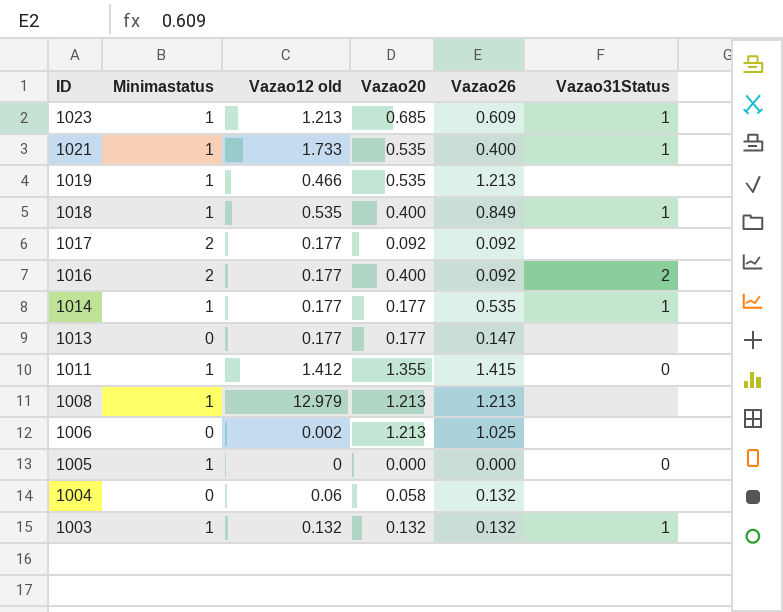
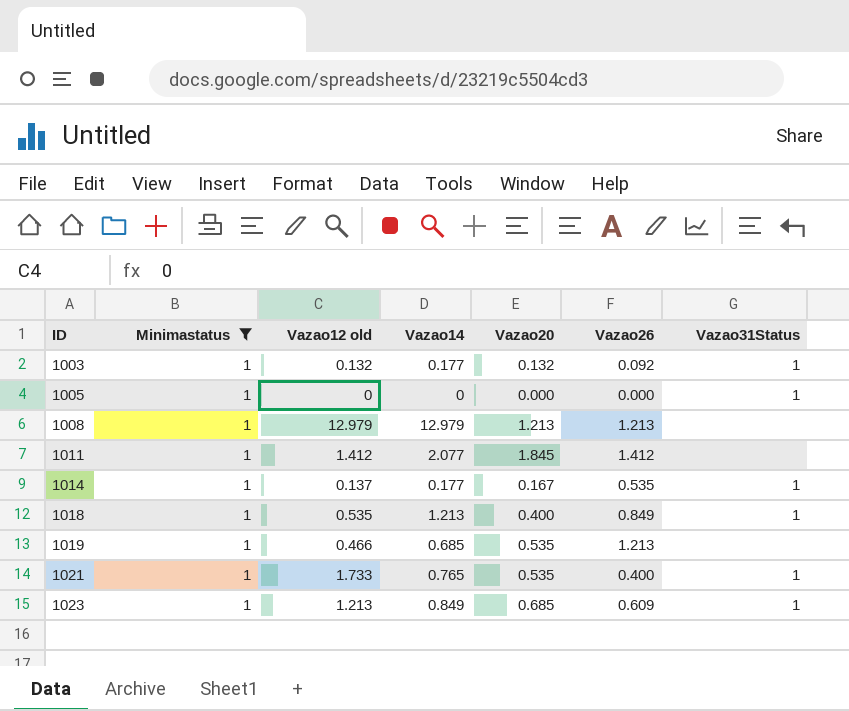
filter: none -> Minimastatus = 1
row order: ID descending -> ID ascending
column Vazao14 | position: none -> 4
1003 | Vazao26: 0.132 -> 0.092
1005 | Vazao31Status: 0 -> 1
1011 | Vazao20: 1.355 -> 1.845
1011 | Vazao26: 1.415 -> 1.412
1011 | Vazao31Status: 0 -> none
1014 | Vazao12 old: 0.177 -> 0.137
1014 | Vazao20: 0.177 -> 0.167

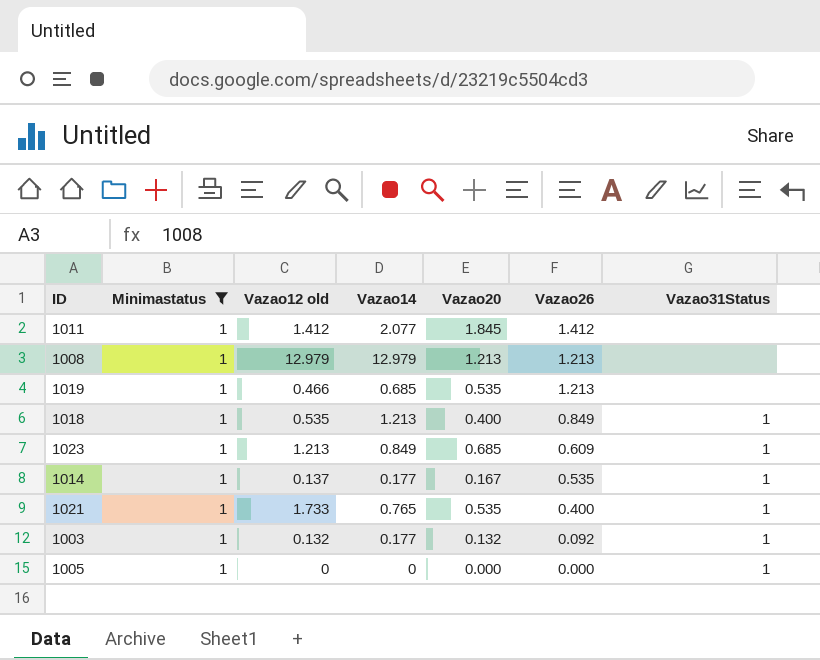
row order: ID ascending -> Vazao26 descending

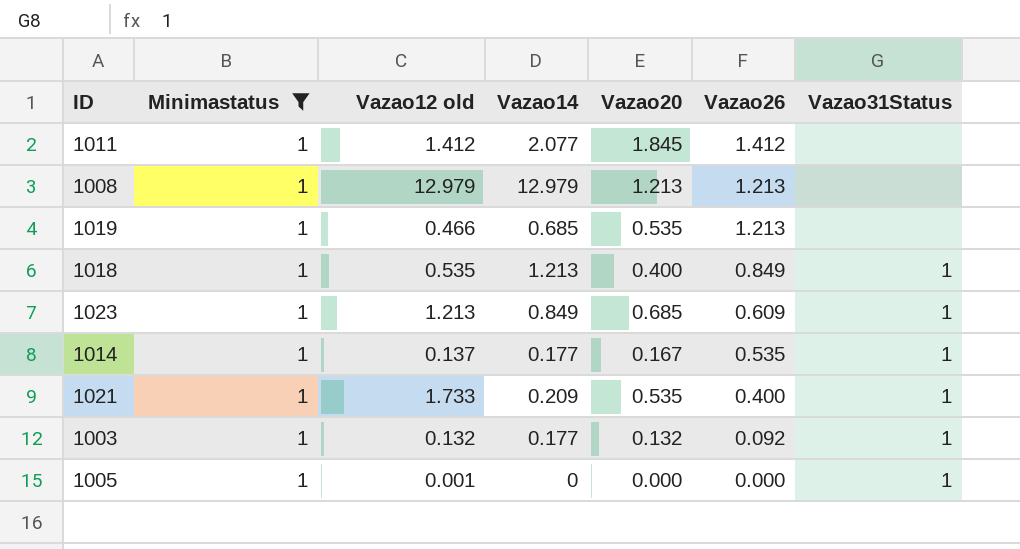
1021 | Vazao14: 0.765 -> 0.209
1005 | Vazao12 old: 0 -> 0.001

